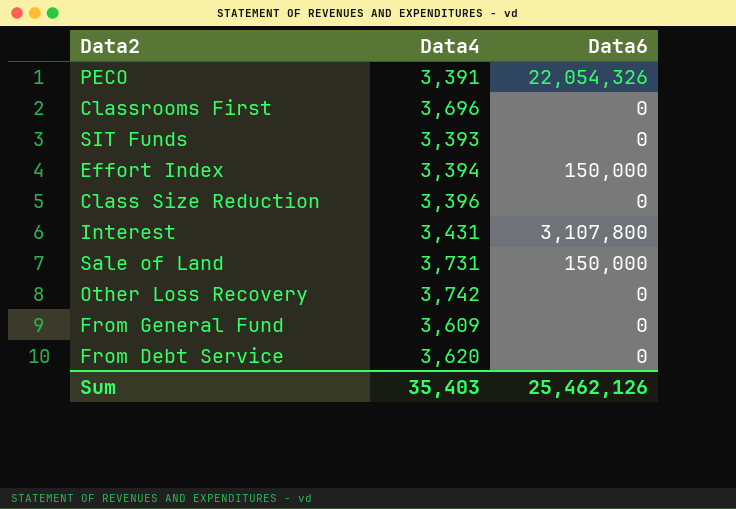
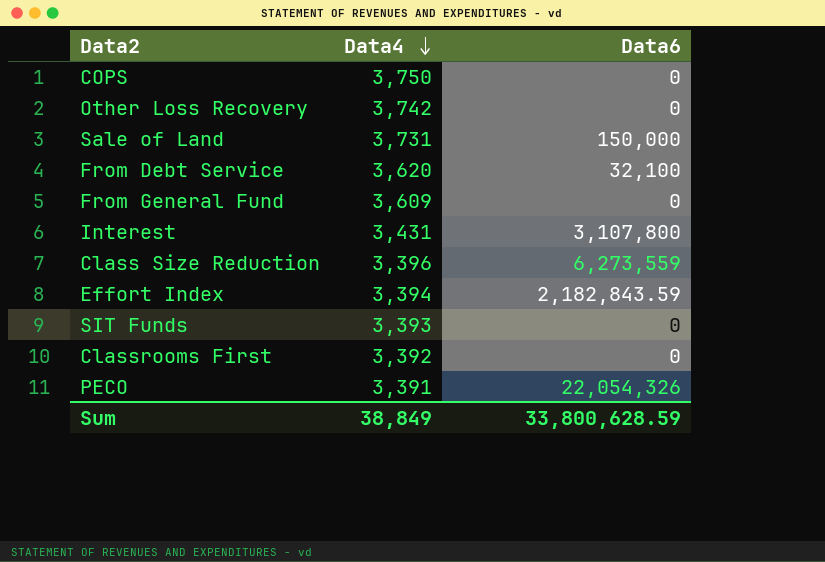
row order: none -> Data4 descending
row COPS: none -> 3,750 | 0
From Debt Service | Data6: 0 -> 32,100
Class Size Reduction | Data6: 0 -> 6,273,559
Effort Index | Data6: 150,000 -> 2,182,843.59
Classrooms First | Data4: 3,696 -> 3,392
Sum | Data4: 35,403 -> 38,849
Sum | Data6: 25,462,126 -> 33,800,628.59

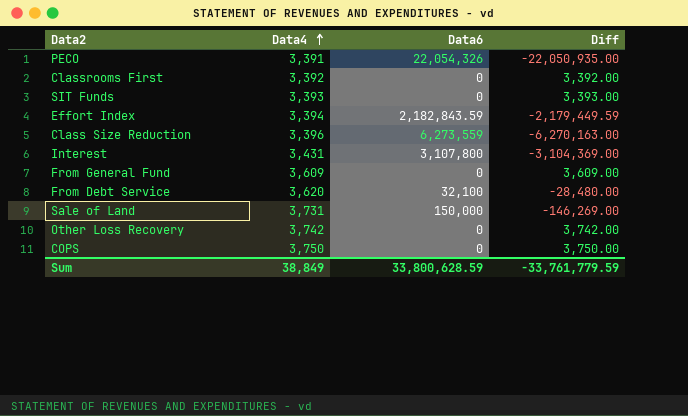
row order: Data4 descending -> Data4 ascending
column Diff | formula: none -> [Data4] - [Data6]

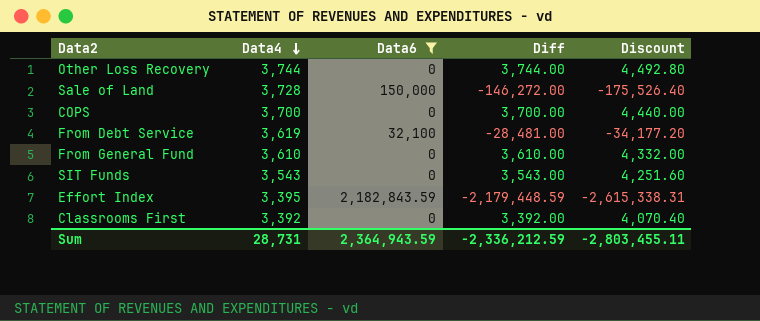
filter: none -> Data6 <= 2,182,843.59
row order: Data4 ascending -> Data4 descending
column Discount | formula: none -> [Diff] * 1.2
Other Loss Recovery | Data4: 3,742 -> 3,744
Other Loss Recovery | Diff: 3,742.00 -> 3,744.00
Sale of Land | Data4: 3,731 -> 3,728
Sale of Land | Diff: -146,269.00 -> -146,272.00
COPS | Data4: 3,750 -> 3,700
COPS | Diff: 3,750.00 -> 3,700.00
From Debt Service | Data4: 3,620 -> 3,619
From Debt Service | Diff: -28,480.00 -> -28,481.00
From General Fund | Data4: 3,609 -> 3,610
From General Fund | Diff: 3,609.00 -> 3,610.00
SIT Funds | Data4: 3,393 -> 3,543
SIT Funds | Diff: 3,393.00 -> 3,543.00
Effort Index | Data4: 3,394 -> 3,395
Effort Index | Diff: -2,179,449.59 -> -2,179,448.59
Sum | Data4: 38,849 -> 28,731
Sum | Data6: 33,800,628.59 -> 2,364,943.59
Sum | Diff: -33,761,779.59 -> -2,336,212.59

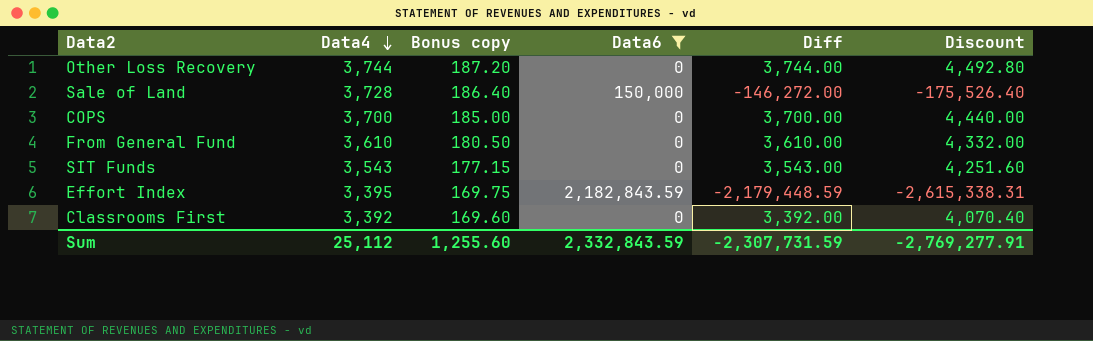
column Bonus copy | formula: none -> [Data4] * 0.05
row From Debt Service: 3,619 | 32,100 | -28,481.00 | -34,177.20 -> none
Sum | Data4: 28,731 -> 25,112
Sum | Data6: 2,364,943.59 -> 2,332,843.59
Sum | Diff: -2,336,212.59 -> -2,307,731.59
Sum | Discount: -2,803,455.11 -> -2,769,277.91

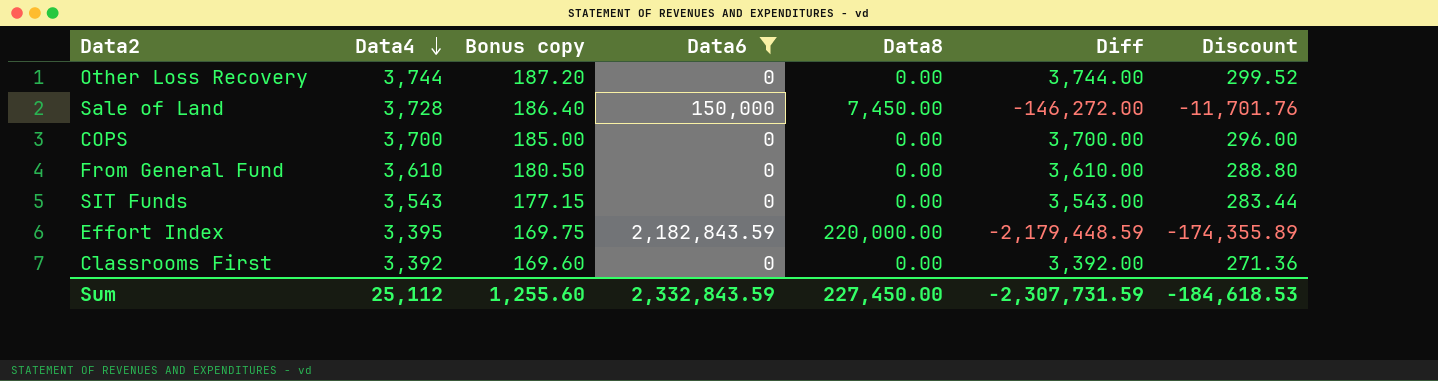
column Data8 | position: none -> 5
column Discount | formula: [Diff] * 1.2 -> [Diff] * 0.08
Sum | Discount: -2,769,277.91 -> -184,618.53

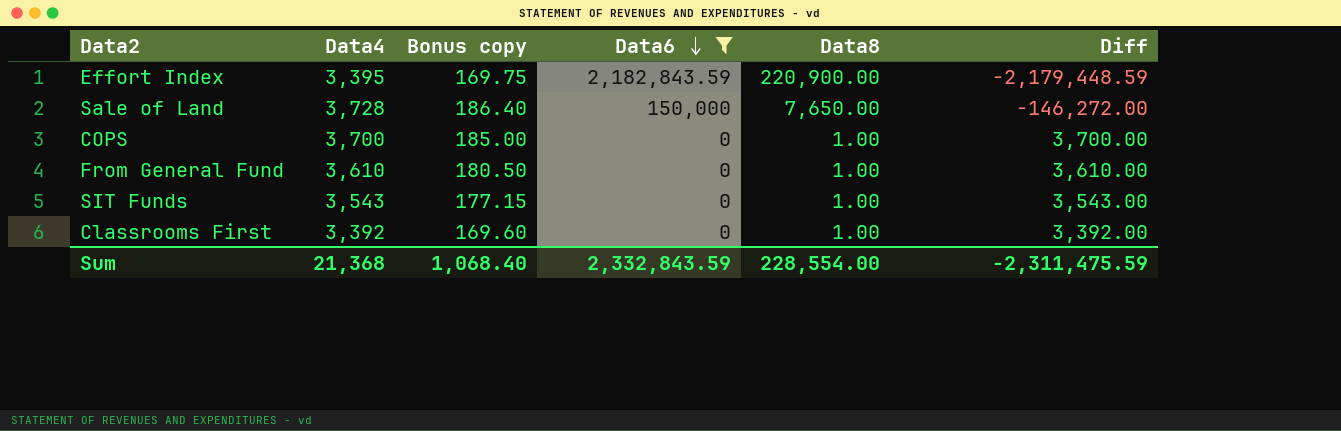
row order: Data4 descending -> Data6 descending
column Discount | formula: [Diff] * 0.08 -> none
row Other Loss Recovery: 3,744 | 187.20 | 0 | 0.00 | 3,744.00 | 299.52 -> none
Effort Index | Data8: 220,000.00 -> 220,900.00
Sale of Land | Data8: 7,450.00 -> 7,650.00
COPS | Data8: 0.00 -> 1.00
From General Fund | Data8: 0.00 -> 1.00
SIT Funds | Data8: 0.00 -> 1.00
Classrooms First | Data8: 0.00 -> 1.00
Sum | Data4: 25,112 -> 21,368
Sum | Bonus copy: 1,255.60 -> 1,068.40
Sum | Data8: 227,450.00 -> 228,554.00
Sum | Diff: -2,307,731.59 -> -2,311,475.59

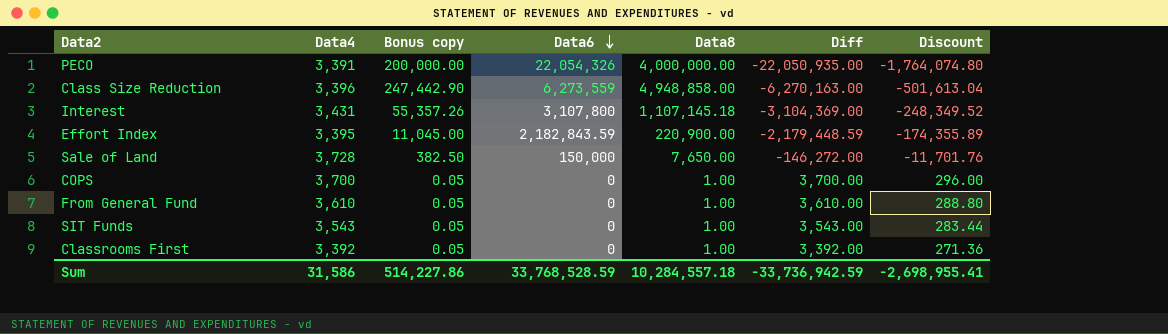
filter: Data6 <= 2,182,843.59 -> none
column Bonus copy | formula: [Data4] * 0.05 -> [Data8] * 0.05
column Discount | formula: none -> [Diff] * 0.08
Sum | Data4: 21,368 -> 31,586
Sum | Bonus copy: 1,068.40 -> 514,227.86
Sum | Data6: 2,332,843.59 -> 33,768,528.59
Sum | Data8: 228,554.00 -> 10,284,557.18
Sum | Diff: -2,311,475.59 -> -33,736,942.59

